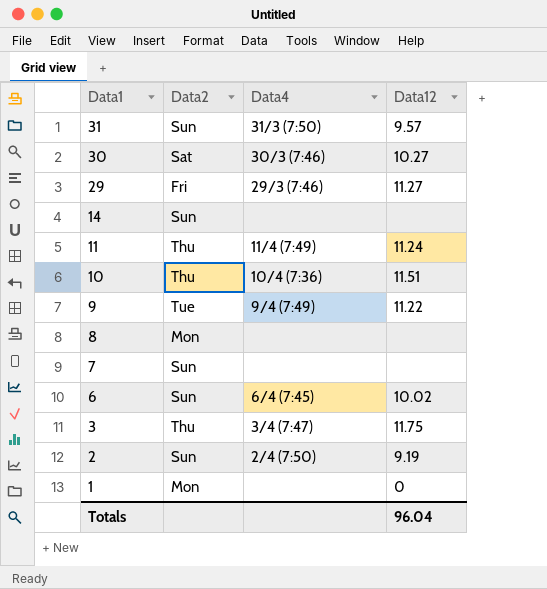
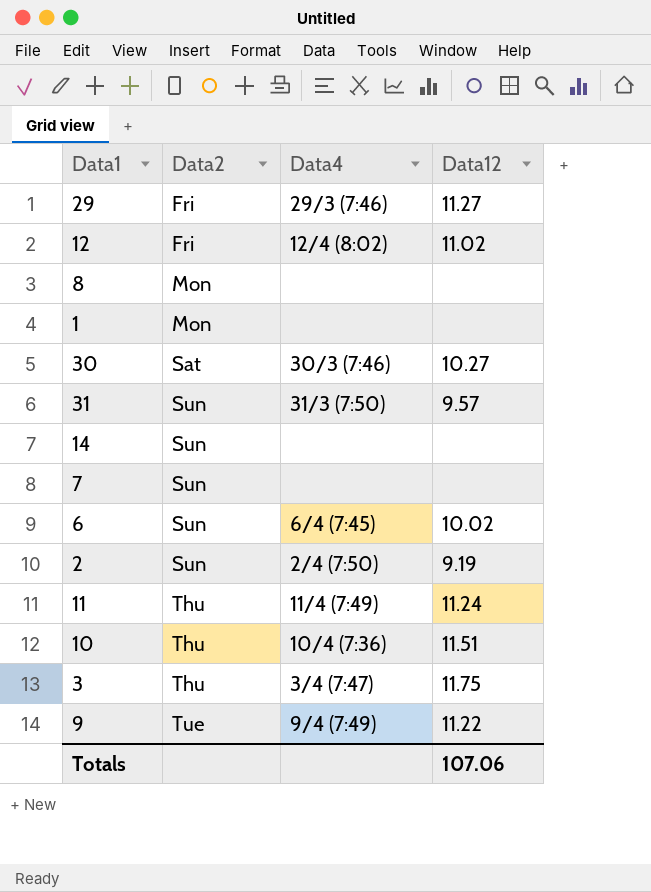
row order: Data1 descending -> Data2 ascending
row 12: none -> Fri | 12/4 (8:02) | 11.02
1 | Data12: 0 -> none
Totals | Data12: 96.04 -> 107.06

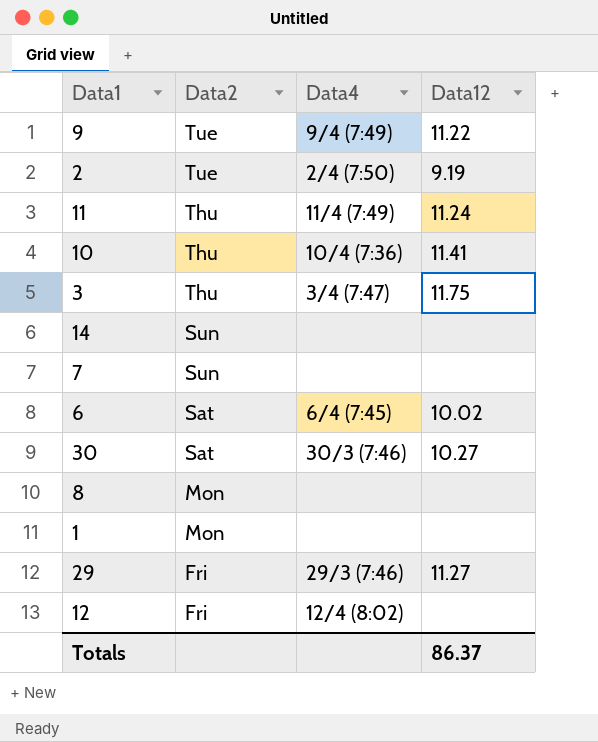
row order: Data2 ascending -> Data2 descending
row 31: Sun | 31/3 (7:50) | 9.57 -> none
2 | Data2: Sun -> Tue
10 | Data12: 11.51 -> 11.41
6 | Data2: Sun -> Sat
12 | Data12: 11.02 -> none
Totals | Data12: 107.06 -> 86.37

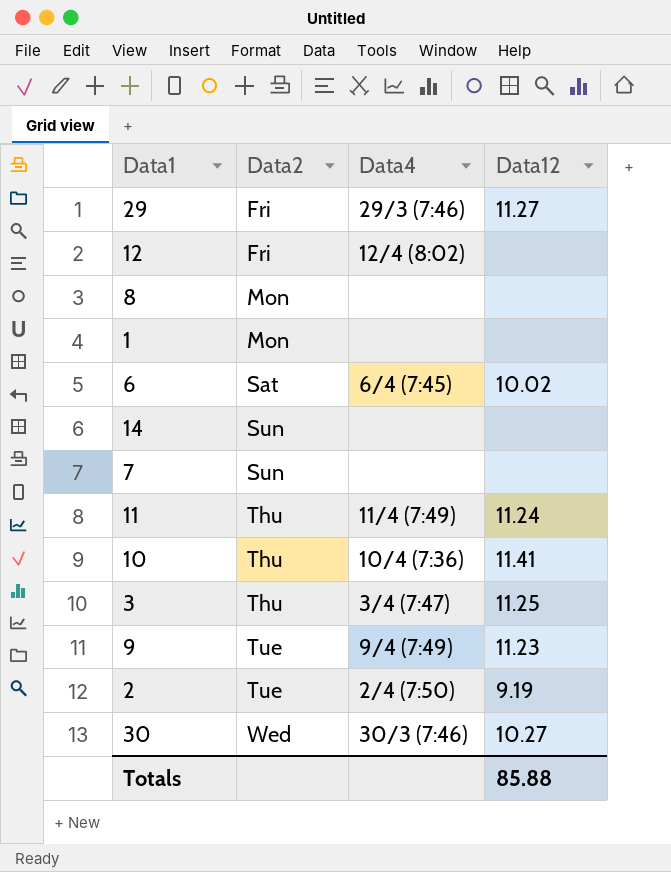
row order: Data2 descending -> Data2 ascending
3 | Data12: 11.75 -> 11.25
9 | Data12: 11.22 -> 11.23
30 | Data2: Sat -> Wed
Totals | Data12: 86.37 -> 85.88

